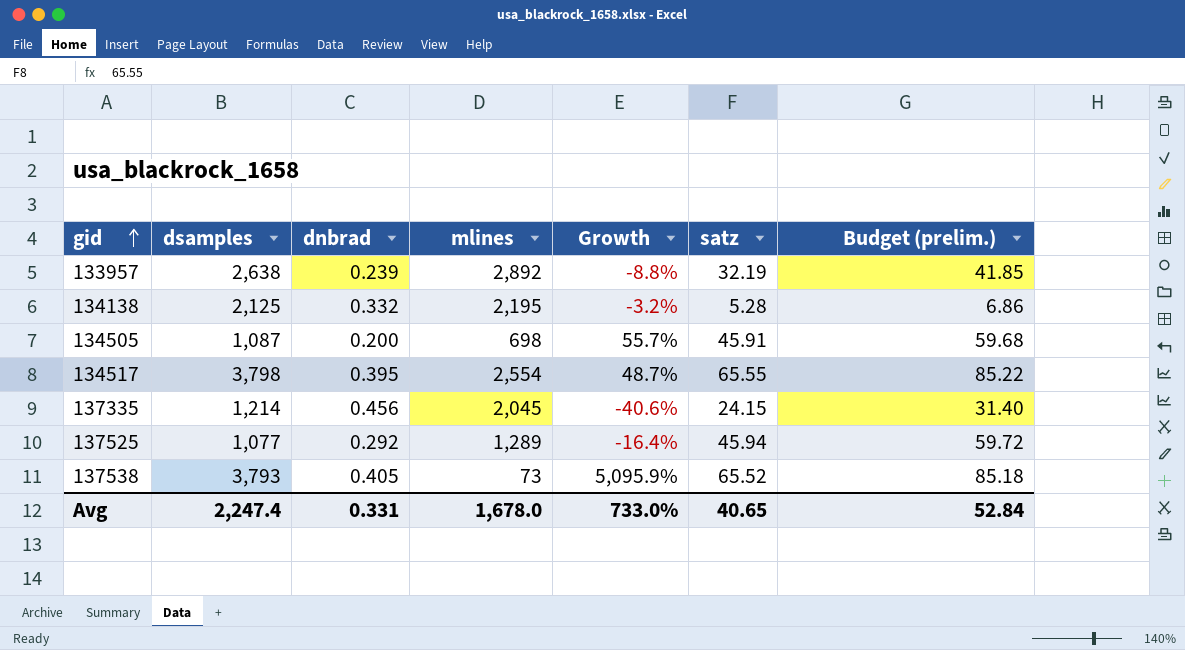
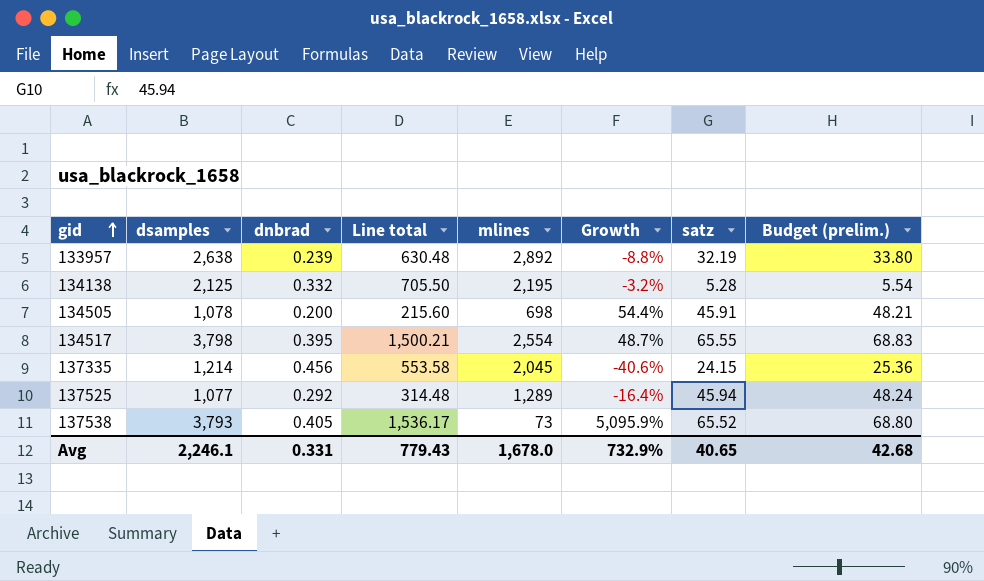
column Line total | formula: none -> [dsamples] * [dnbrad]
column Budget (prelim.) | formula: [satz] * 1.3 -> [satz] * 1.05
134505 | dsamples: 1,087 -> 1,078
134505 | Growth: 55.7% -> 54.4%
Avg | dsamples: 2,247.4 -> 2,246.1
Avg | Growth: 733.0% -> 732.9%
Avg | Budget (prelim.): 52.84 -> 42.68

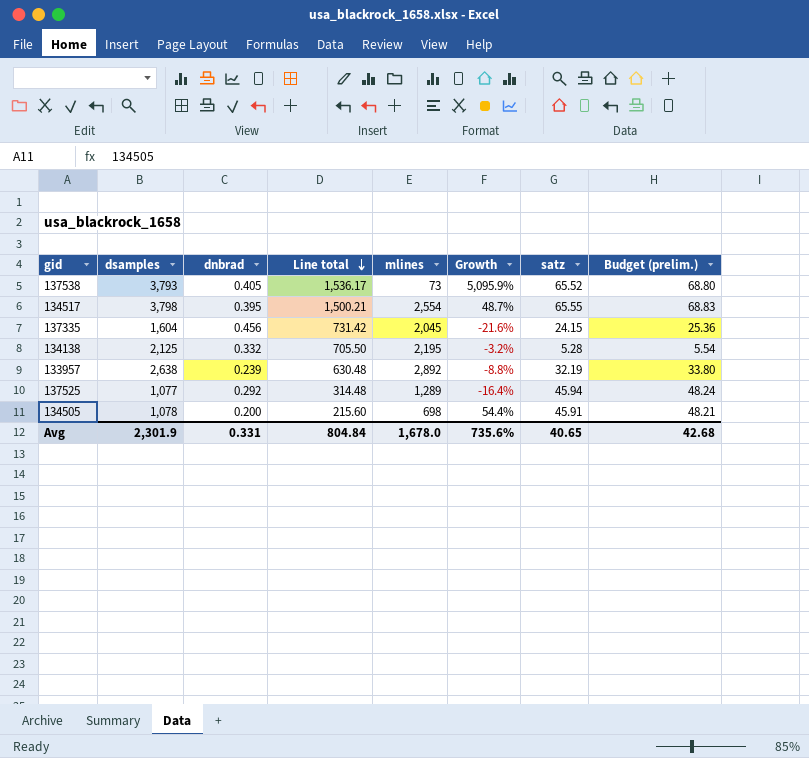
row order: gid ascending -> Line total descending
137335 | dsamples: 1,214 -> 1,604
137335 | Line total: 553.58 -> 731.42
137335 | Growth: -40.6% -> -21.6%
Avg | dsamples: 2,246.1 -> 2,301.9
Avg | Line total: 779.43 -> 804.84
Avg | Growth: 732.9% -> 735.6%

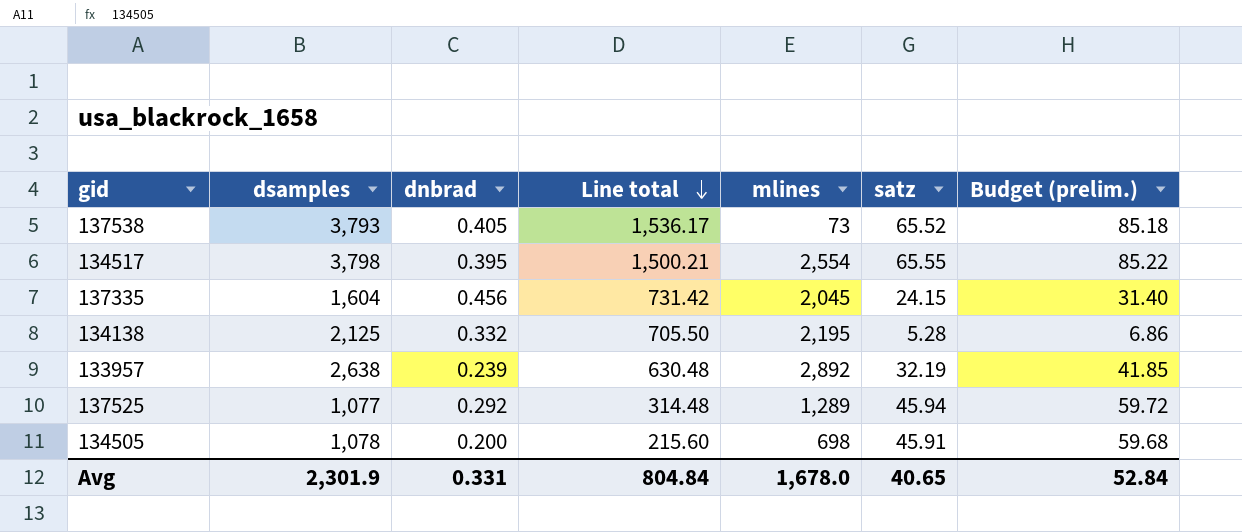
column Growth | formula: ([dsamples] - [mlines]) / [mlines] -> none
column Budget (prelim.) | formula: [satz] * 1.05 -> [satz] * 1.3
Avg | Budget (prelim.): 42.68 -> 52.84

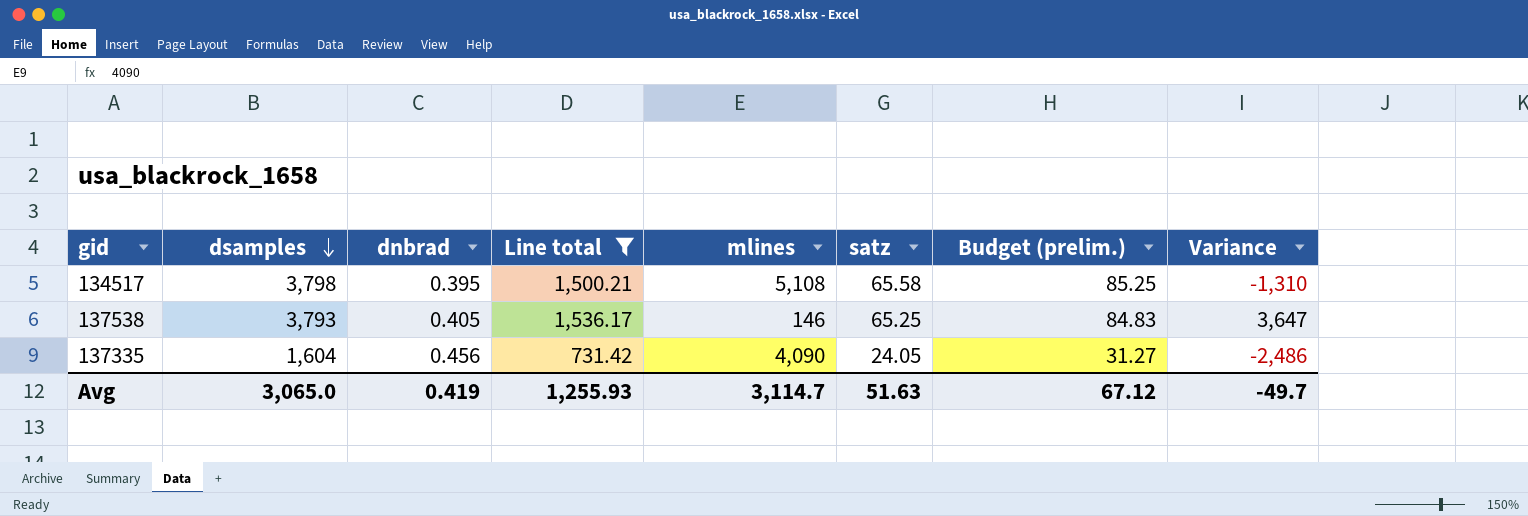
filter: none -> Line total >= 731.42
row order: Line total descending -> dsamples descending
column Variance | formula: none -> [dsamples] - [mlines]
134517 | mlines: 2,554 -> 5,108
134517 | satz: 65.55 -> 65.58
134517 | Budget (prelim.): 85.22 -> 85.25
137538 | mlines: 73 -> 146
137538 | satz: 65.52 -> 65.25
137538 | Budget (prelim.): 85.18 -> 84.83
137335 | mlines: 2,045 -> 4,090
137335 | satz: 24.15 -> 24.05
137335 | Budget (prelim.): 31.40 -> 31.27
Avg | dsamples: 2,301.9 -> 3,065.0
Avg | dnbrad: 0.331 -> 0.419
Avg | Line total: 804.84 -> 1,255.93
Avg | mlines: 1,678.0 -> 3,114.7
Avg | satz: 40.65 -> 51.63
Avg | Budget (prelim.): 52.84 -> 67.12

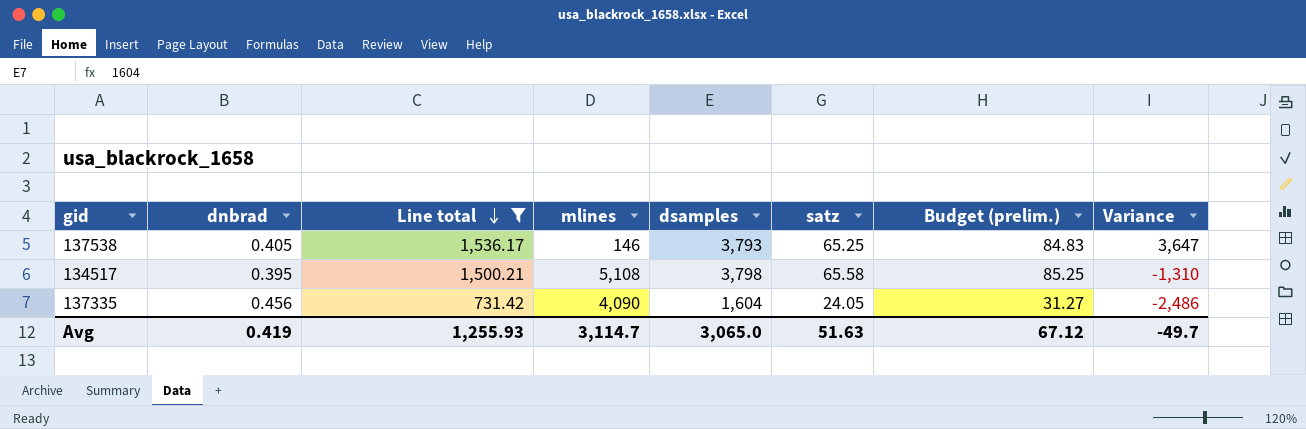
row order: dsamples descending -> Line total descending
column dsamples | position: 2 -> 5

